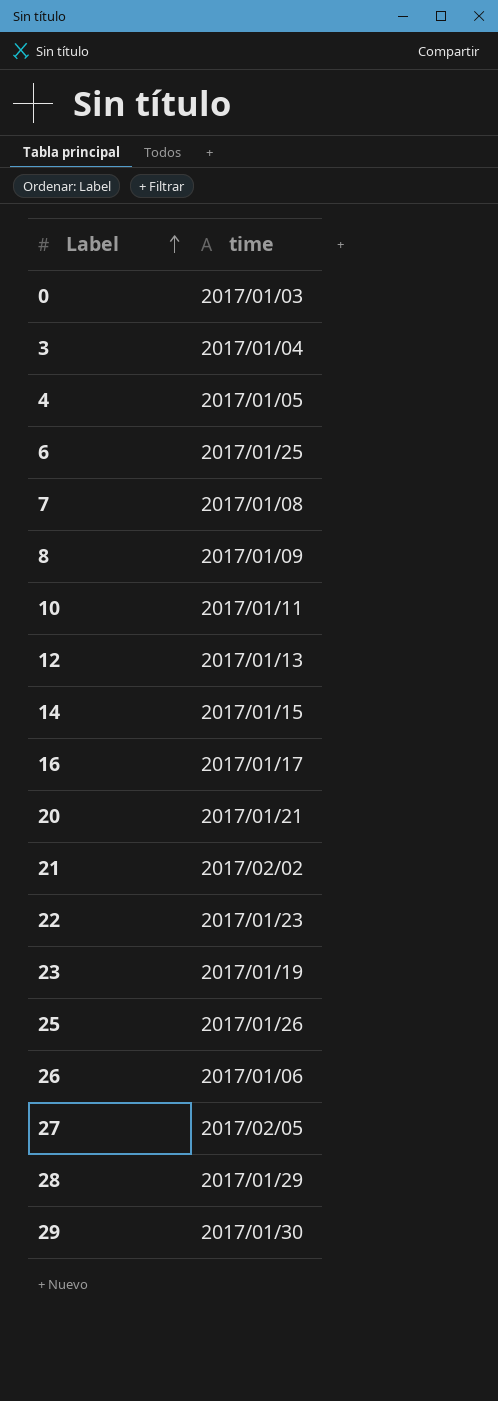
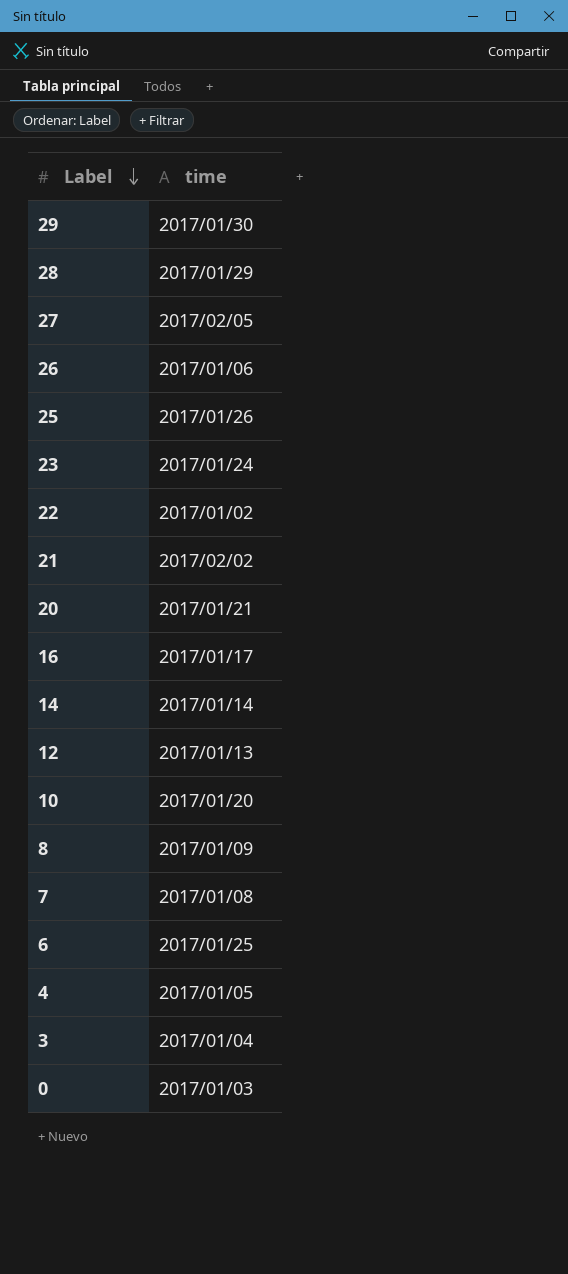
row order: Label ascending -> Label descending
23 | time: 2017/01/19 -> 2017/01/24
22 | time: 2017/01/23 -> 2017/01/02
14 | time: 2017/01/15 -> 2017/01/14
10 | time: 2017/01/11 -> 2017/01/20

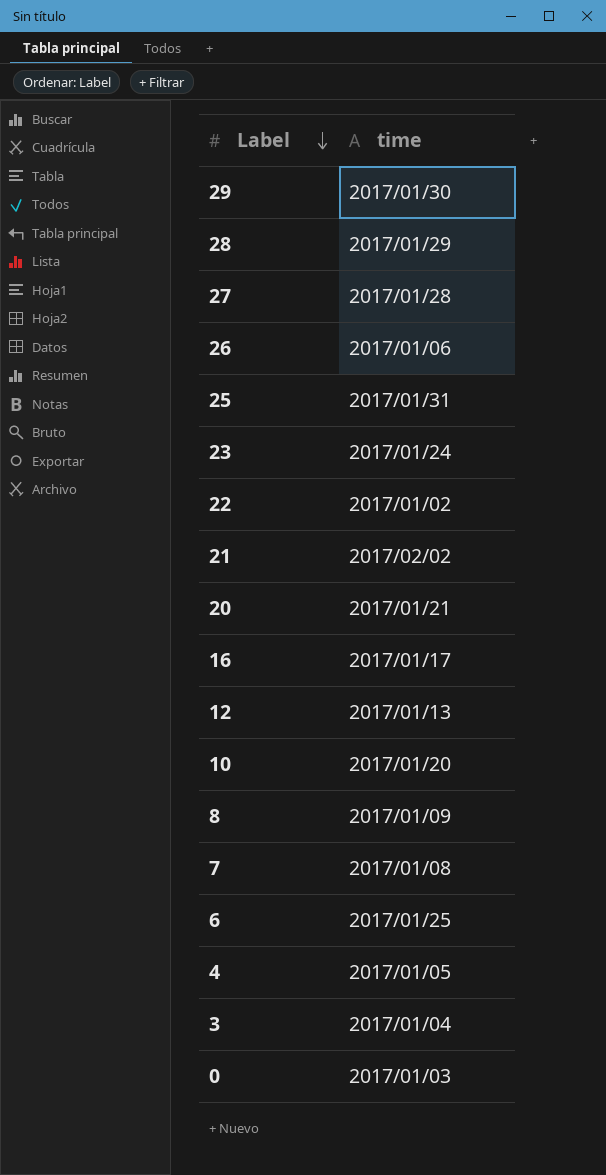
row 14: 2017/01/14 -> none
27 | time: 2017/02/05 -> 2017/01/28
25 | time: 2017/01/26 -> 2017/01/31

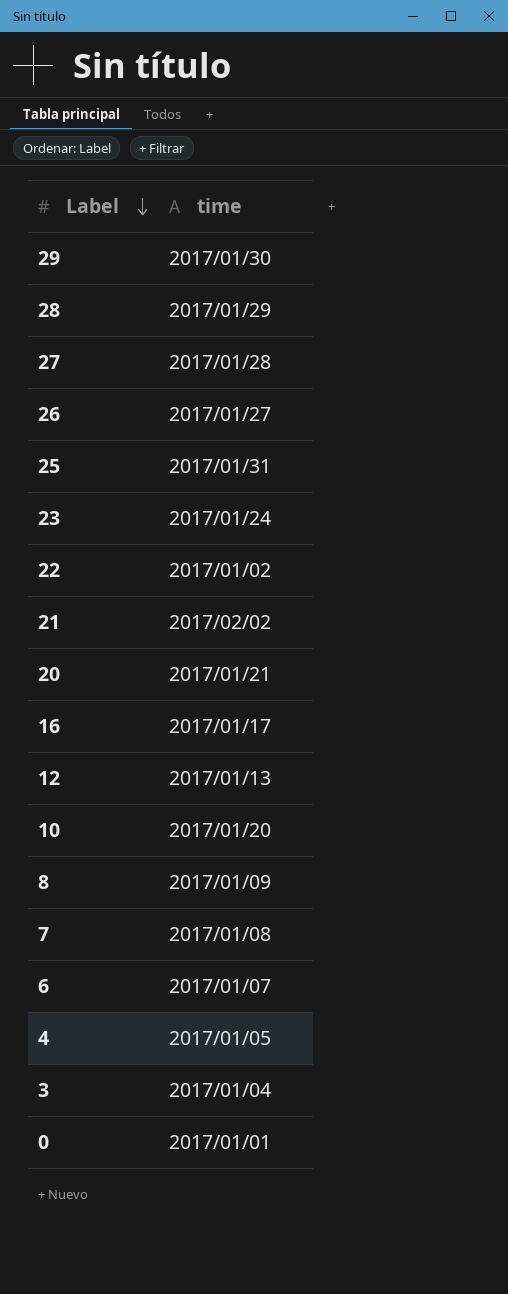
26 | time: 2017/01/06 -> 2017/01/27
6 | time: 2017/01/25 -> 2017/01/07
0 | time: 2017/01/03 -> 2017/01/01

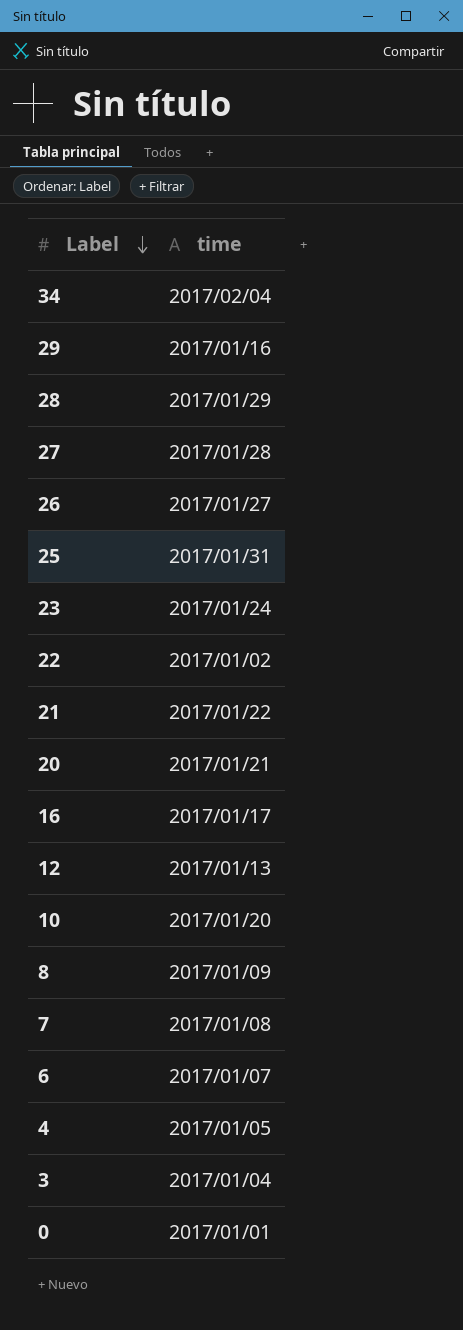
row 34: none -> 2017/02/04
29 | time: 2017/01/30 -> 2017/01/16
21 | time: 2017/02/02 -> 2017/01/22

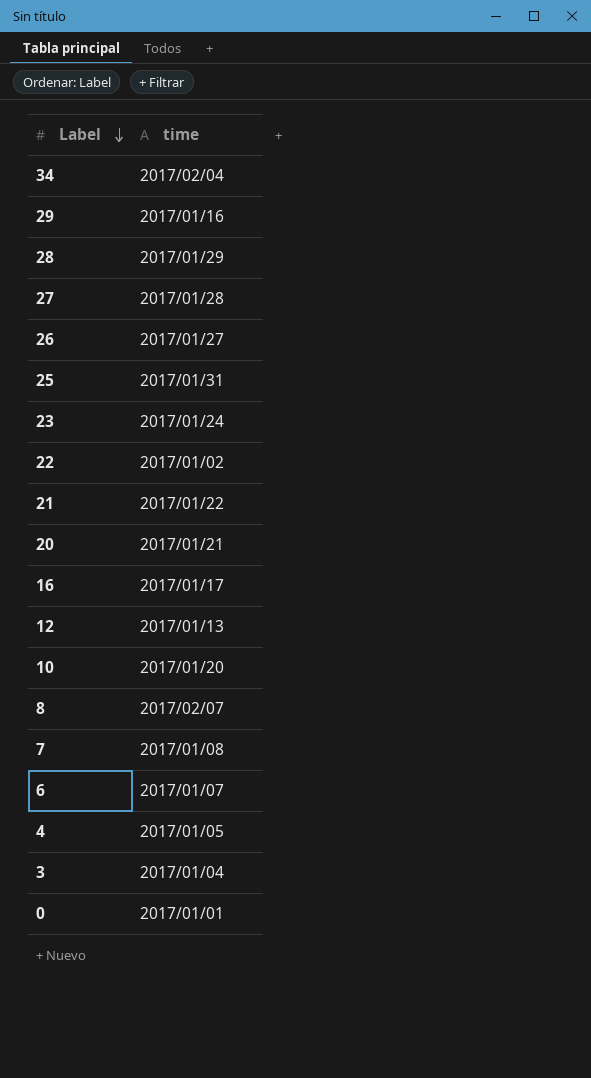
8 | time: 2017/01/09 -> 2017/02/07

